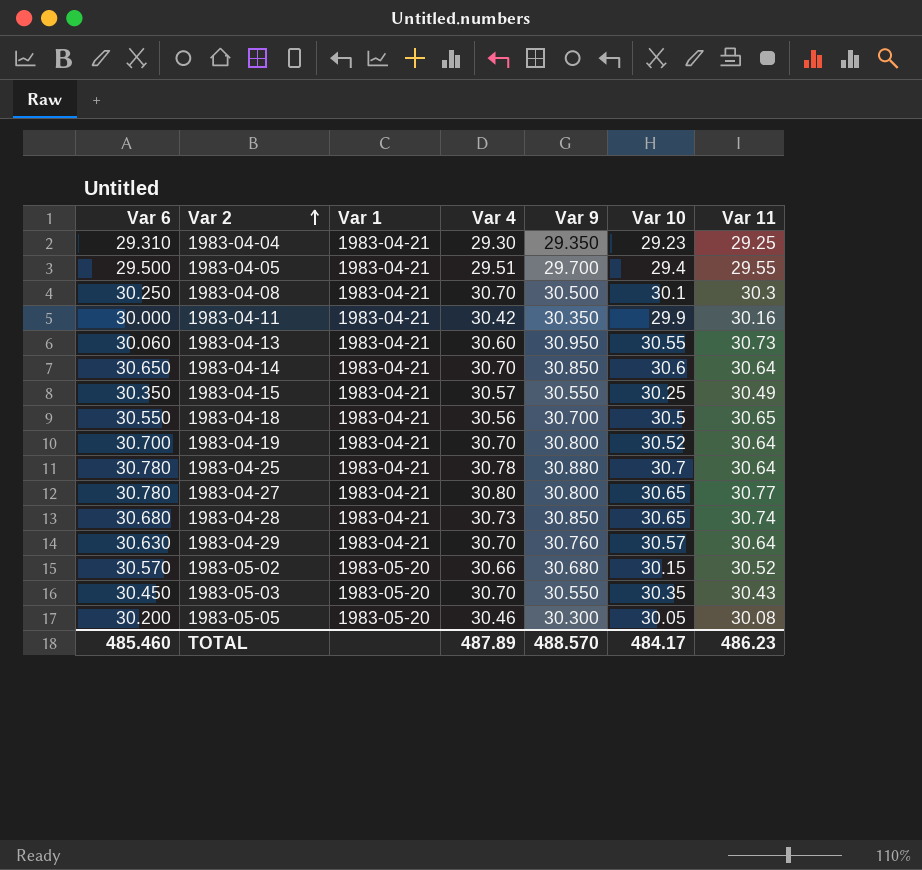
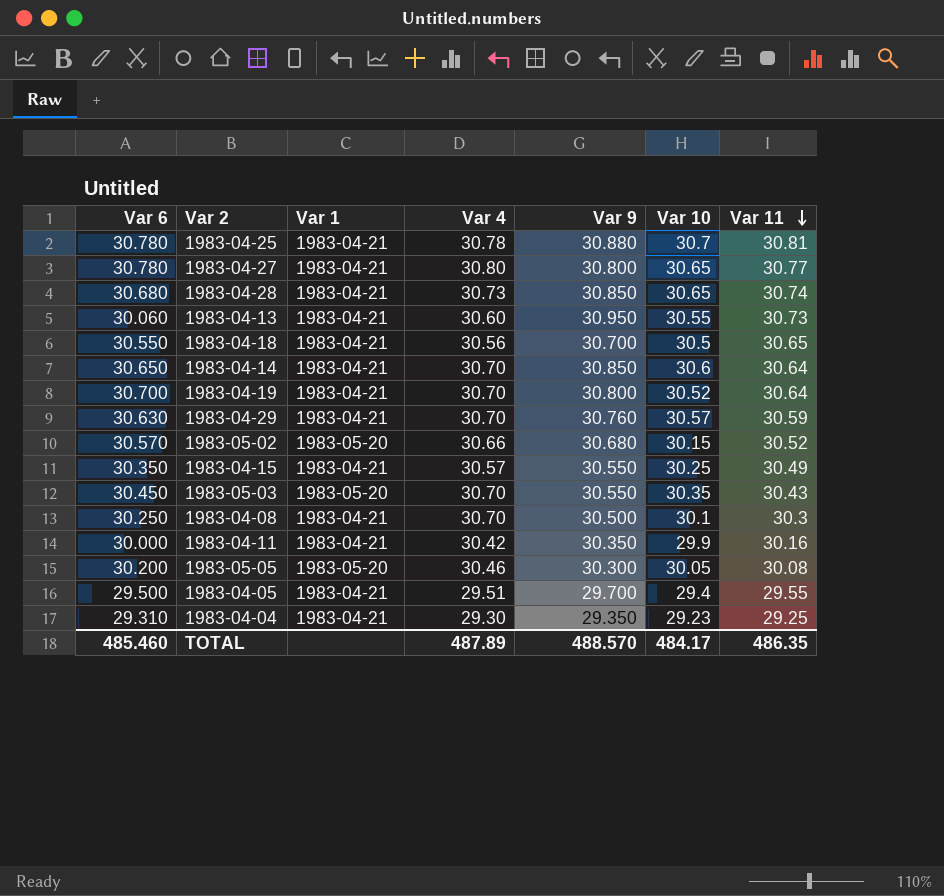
row order: Var 2 ascending -> Var 11 descending
1983-04-25 | Var 11: 30.64 -> 30.81
1983-04-29 | Var 11: 30.64 -> 30.59
TOTAL | Var 11: 486.23 -> 486.35

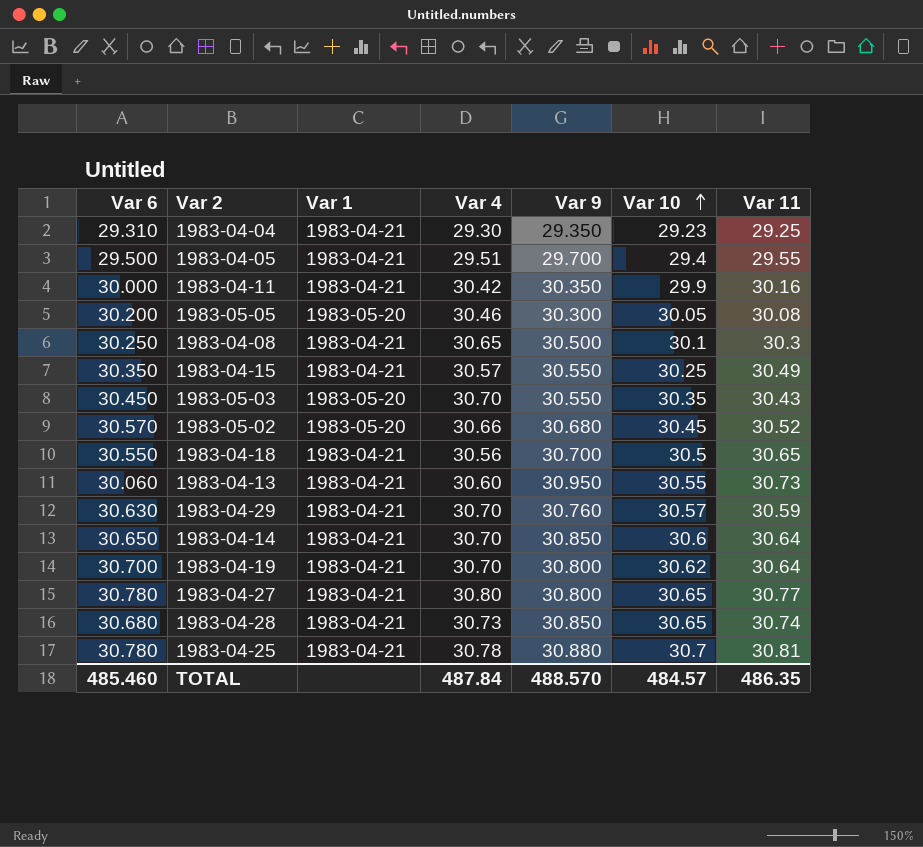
row order: Var 11 descending -> Var 10 ascending
1983-04-08 | Var 4: 30.70 -> 30.65
1983-05-02 | Var 10: 30.15 -> 30.45
1983-04-19 | Var 10: 30.52 -> 30.62
TOTAL | Var 4: 487.89 -> 487.84
TOTAL | Var 10: 484.17 -> 484.57

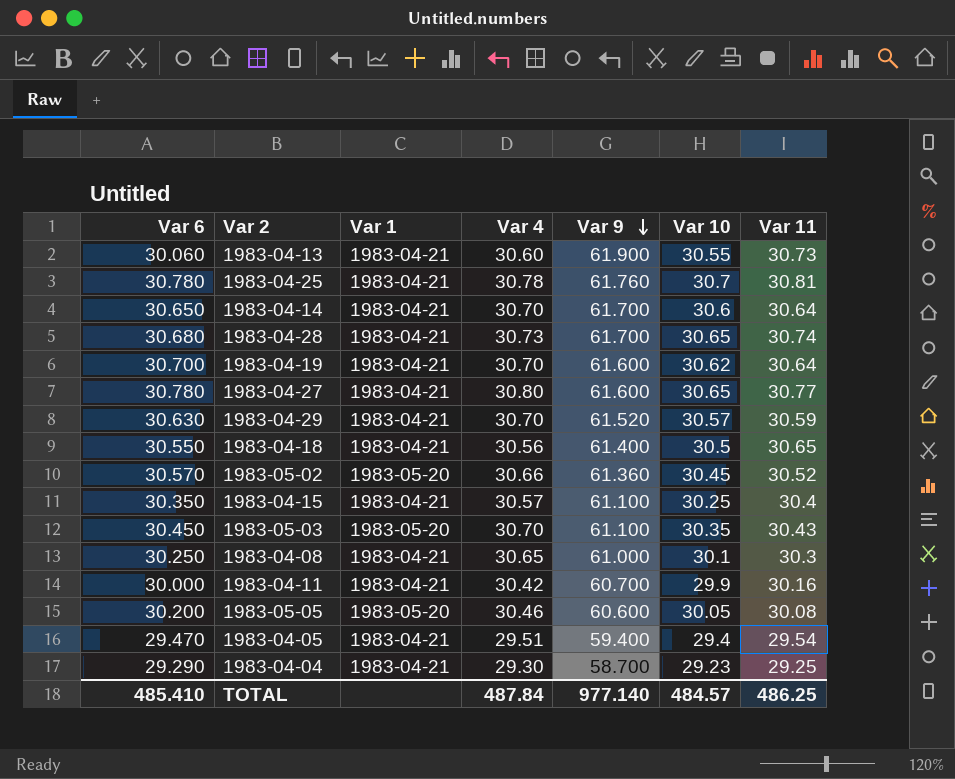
row order: Var 10 ascending -> Var 9 descending
1983-04-13 | Var 9: 30.950 -> 61.900
1983-04-25 | Var 9: 30.880 -> 61.760
1983-04-14 | Var 9: 30.850 -> 61.700
1983-04-28 | Var 9: 30.850 -> 61.700
1983-04-19 | Var 9: 30.800 -> 61.600
1983-04-27 | Var 9: 30.800 -> 61.600
1983-04-29 | Var 9: 30.760 -> 61.520
1983-04-18 | Var 9: 30.700 -> 61.400
1983-05-02 | Var 9: 30.680 -> 61.360
1983-04-15 | Var 9: 30.550 -> 61.100
1983-04-15 | Var 11: 30.49 -> 30.4
1983-05-03 | Var 9: 30.550 -> 61.100
1983-04-08 | Var 9: 30.500 -> 61.000
1983-04-11 | Var 9: 30.350 -> 60.700
1983-05-05 | Var 9: 30.300 -> 60.600
1983-04-05 | Var 6: 29.500 -> 29.470
1983-04-05 | Var 9: 29.700 -> 59.400
1983-04-05 | Var 11: 29.55 -> 29.54
1983-04-04 | Var 6: 29.310 -> 29.290
1983-04-04 | Var 9: 29.350 -> 58.700
TOTAL | Var 6: 485.460 -> 485.410
TOTAL | Var 9: 488.570 -> 977.140
TOTAL | Var 11: 486.35 -> 486.25

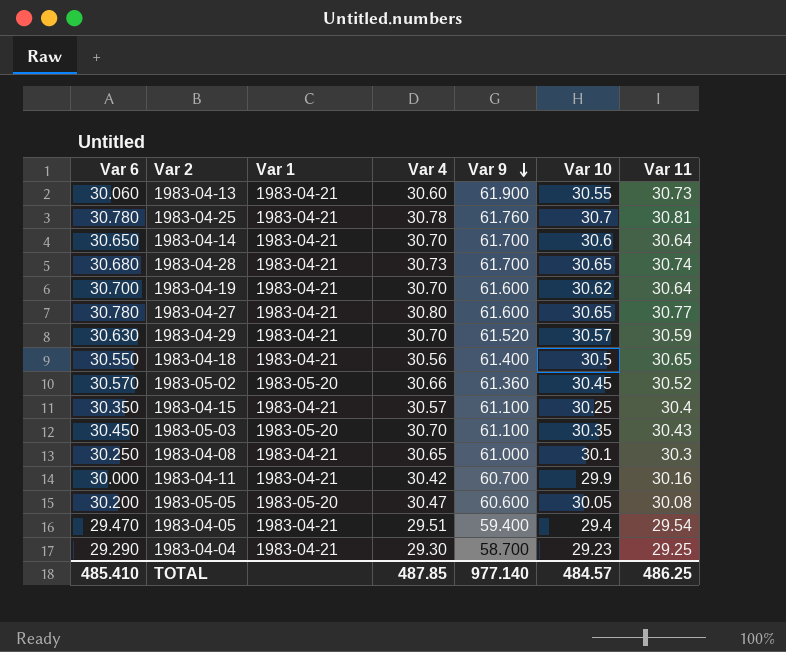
1983-05-05 | Var 4: 30.46 -> 30.47
TOTAL | Var 4: 487.84 -> 487.85

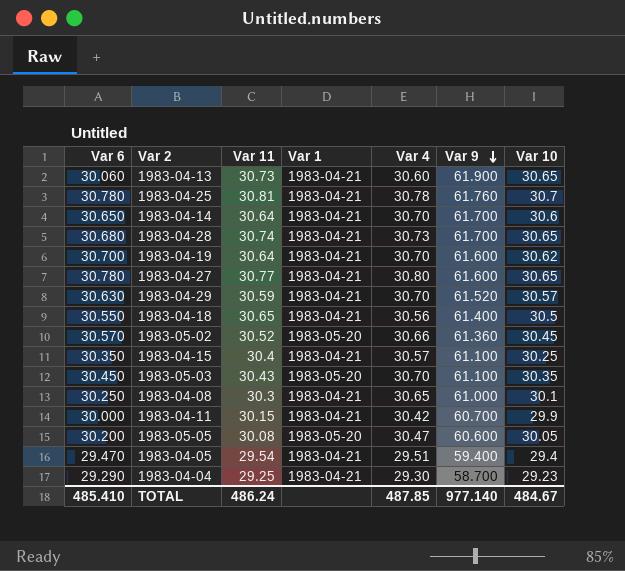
column Var 11 | position: 7 -> 3
1983-04-13 | Var 10: 30.55 -> 30.65
1983-04-11 | Var 11: 30.16 -> 30.15
TOTAL | Var 11: 486.25 -> 486.24
TOTAL | Var 10: 484.57 -> 484.67

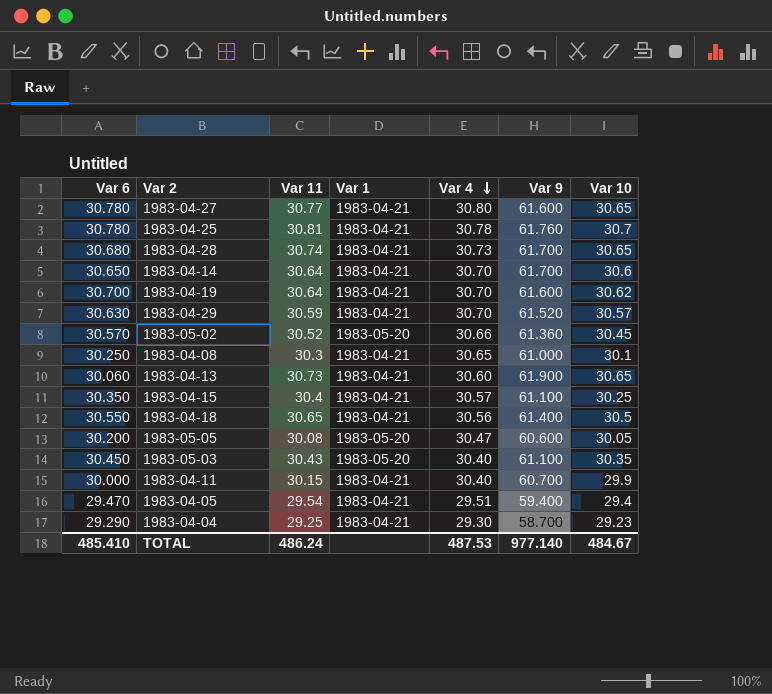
row order: Var 9 descending -> Var 4 descending
1983-05-03 | Var 4: 30.70 -> 30.40
1983-04-11 | Var 4: 30.42 -> 30.40
TOTAL | Var 4: 487.85 -> 487.53

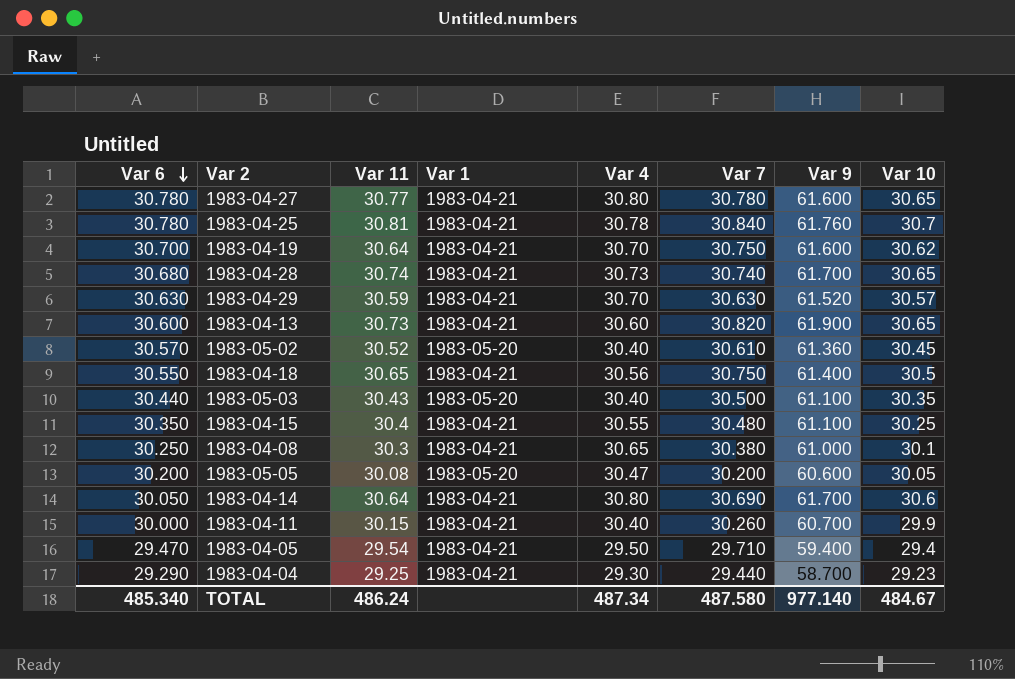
row order: Var 4 descending -> Var 6 descending
column Var 7 | position: none -> 6
1983-04-13 | Var 6: 30.060 -> 30.600
1983-05-02 | Var 4: 30.66 -> 30.40
1983-05-03 | Var 6: 30.450 -> 30.440
1983-04-15 | Var 4: 30.57 -> 30.55
1983-04-14 | Var 6: 30.650 -> 30.050
1983-04-14 | Var 4: 30.70 -> 30.80
1983-04-05 | Var 4: 29.51 -> 29.50
TOTAL | Var 6: 485.410 -> 485.340
TOTAL | Var 4: 487.53 -> 487.34

